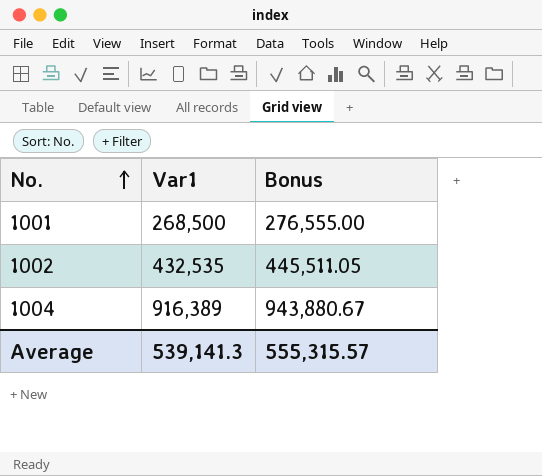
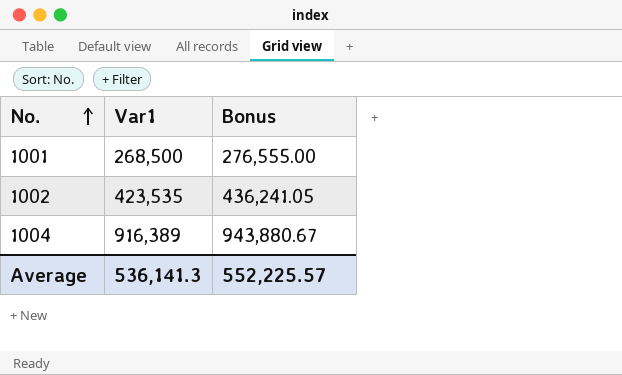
1002 | Var1: 432,535 -> 423,535
1002 | Bonus: 445,511.05 -> 436,241.05
Average | Var1: 539,141.3 -> 536,141.3
Average | Bonus: 555,315.57 -> 552,225.57

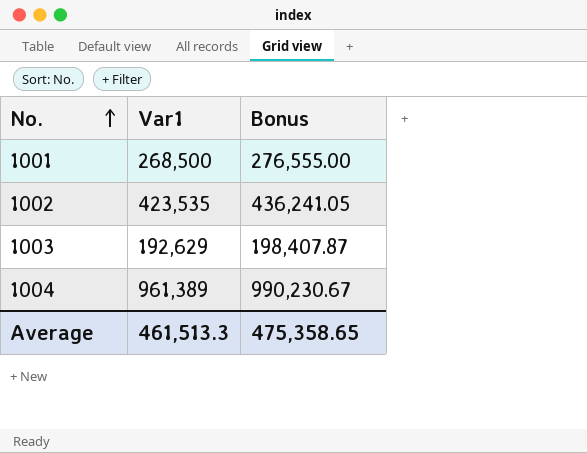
row 1003: none -> 192,629 | 198,407.87
1004 | Var1: 916,389 -> 961,389
1004 | Bonus: 943,880.67 -> 990,230.67
Average | Var1: 536,141.3 -> 461,513.3
Average | Bonus: 552,225.57 -> 475,358.65

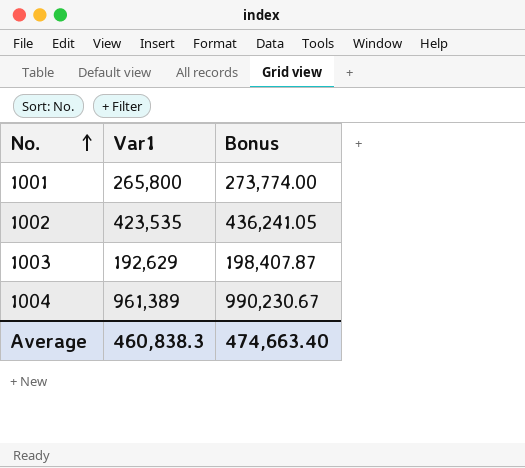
1001 | Var1: 268,500 -> 265,800
1001 | Bonus: 276,555.00 -> 273,774.00
Average | Var1: 461,513.3 -> 460,838.3
Average | Bonus: 475,358.65 -> 474,663.40

